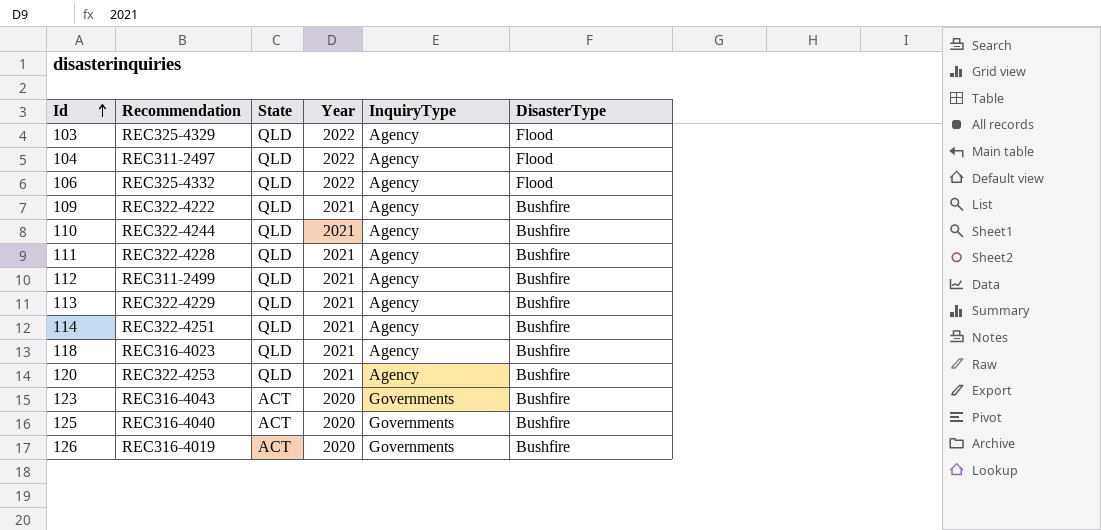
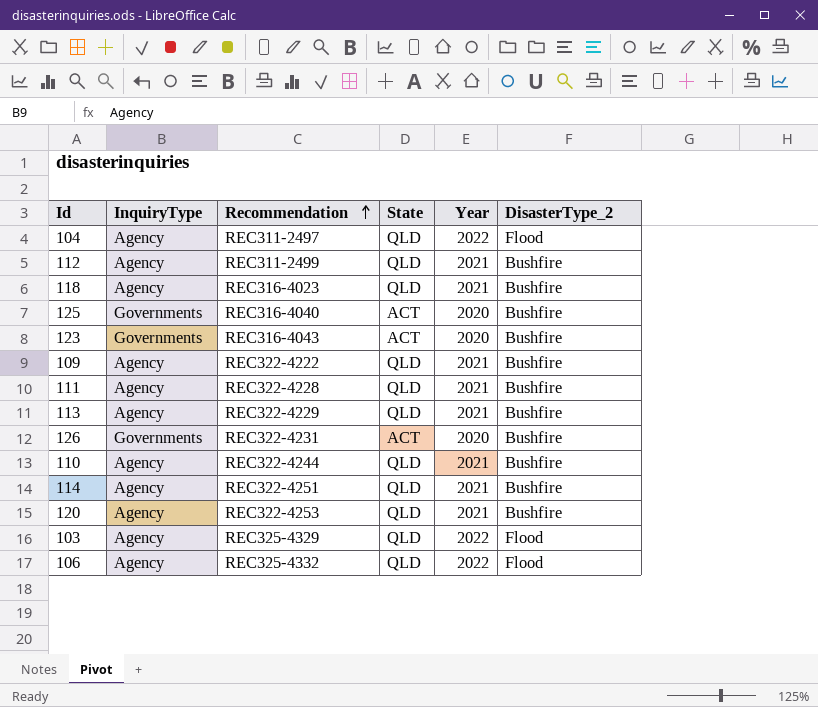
row order: Id ascending -> Recommendation ascending
column InquiryType | position: 5 -> 2
column name: DisasterType -> DisasterType_2
126 | Recommendation: REC316-4019 -> REC322-4231

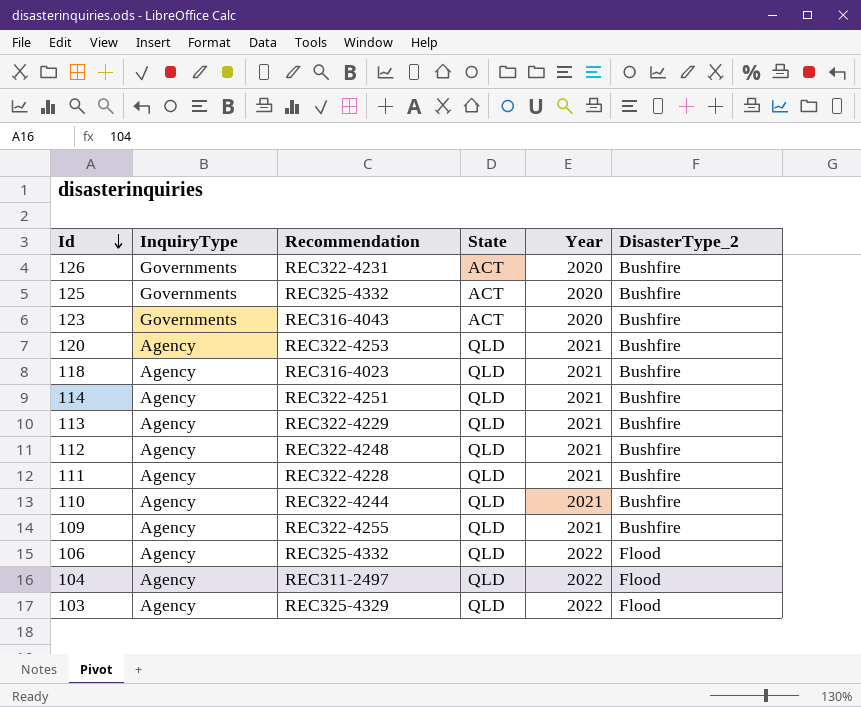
row order: Recommendation ascending -> Id descending
125 | Recommendation: REC316-4040 -> REC325-4332
112 | Recommendation: REC311-2499 -> REC322-4248
109 | Recommendation: REC322-4222 -> REC322-4255

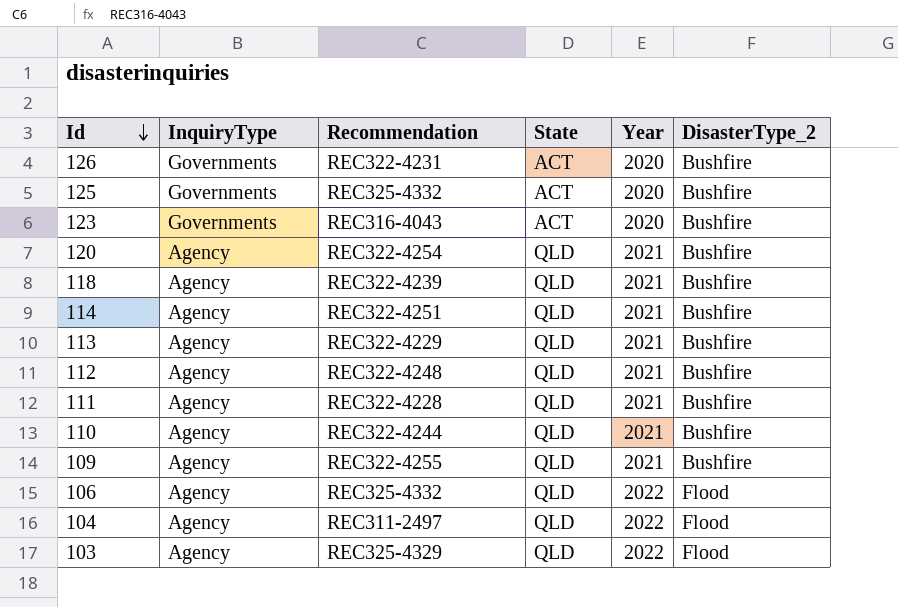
120 | Recommendation: REC322-4253 -> REC322-4254
118 | Recommendation: REC316-4023 -> REC322-4239

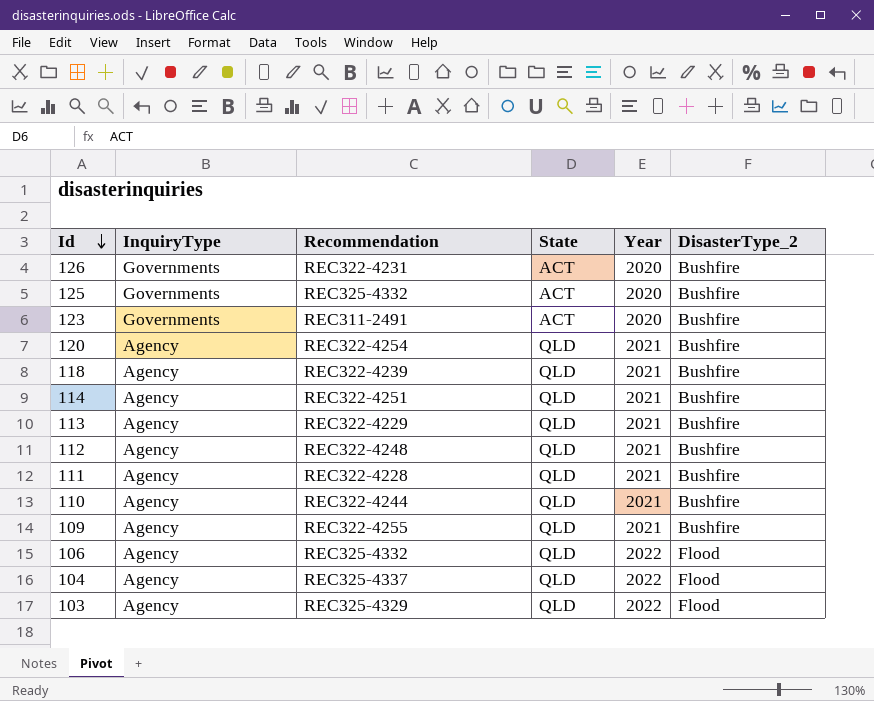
123 | Recommendation: REC316-4043 -> REC311-2491
104 | Recommendation: REC311-2497 -> REC325-4337

